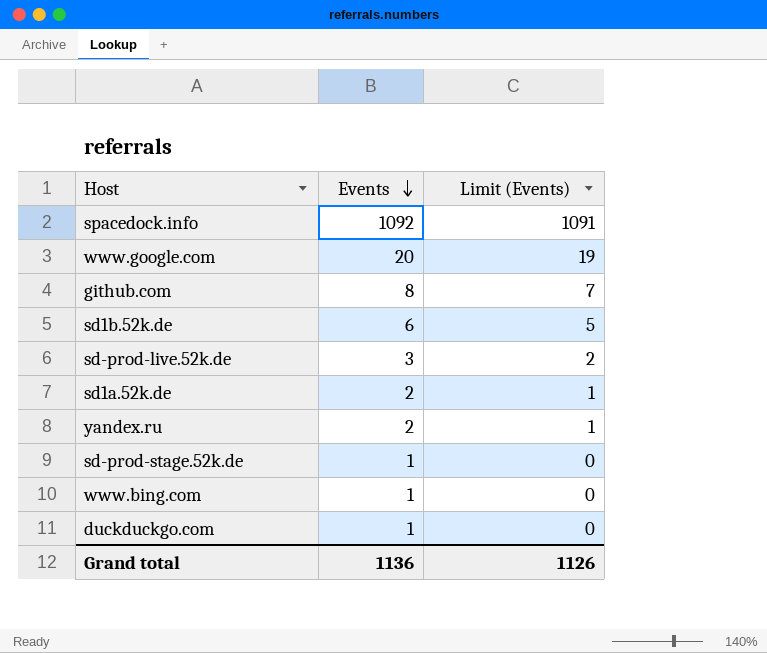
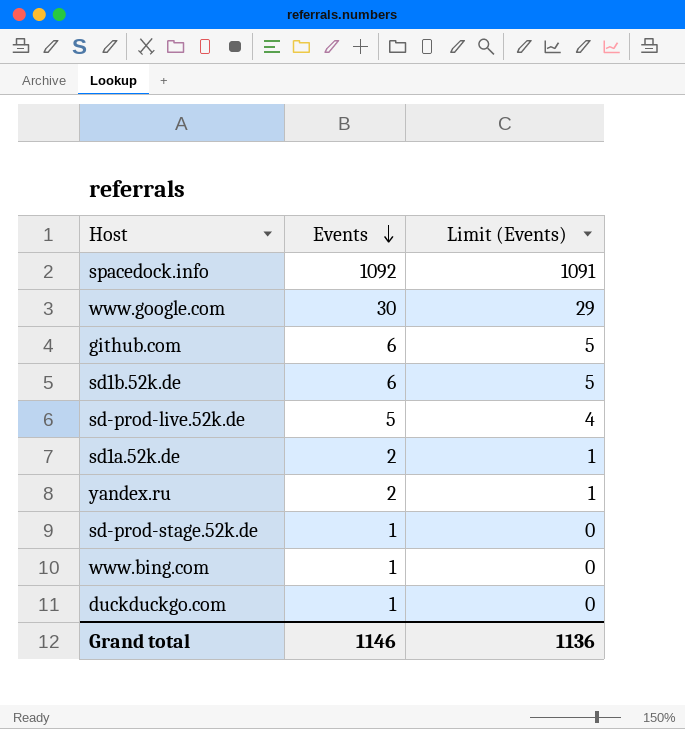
www.google.com | Events: 20 -> 30
www.google.com | Limit (Events): 19 -> 29
github.com | Events: 8 -> 6
github.com | Limit (Events): 7 -> 5
sd-prod-live.52k.de | Events: 3 -> 5
sd-prod-live.52k.de | Limit (Events): 2 -> 4
Grand total | Events: 1136 -> 1146
Grand total | Limit (Events): 1126 -> 1136

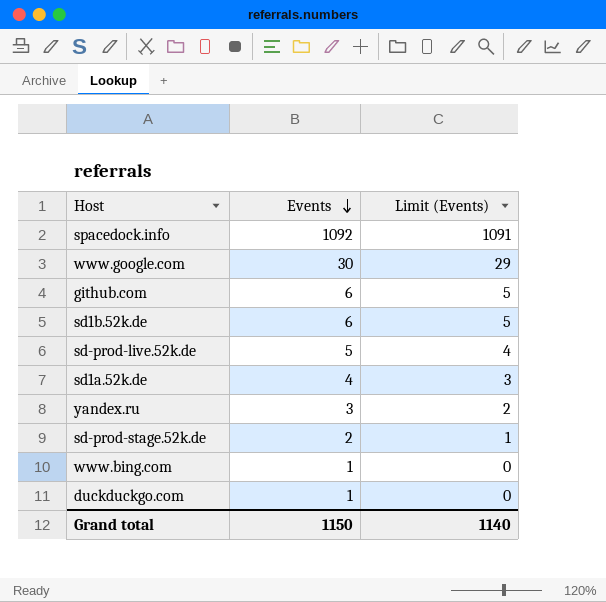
sd1a.52k.de | Events: 2 -> 4
sd1a.52k.de | Limit (Events): 1 -> 3
yandex.ru | Events: 2 -> 3
yandex.ru | Limit (Events): 1 -> 2
sd-prod-stage.52k.de | Events: 1 -> 2
sd-prod-stage.52k.de | Limit (Events): 0 -> 1
Grand total | Events: 1146 -> 1150
Grand total | Limit (Events): 1136 -> 1140

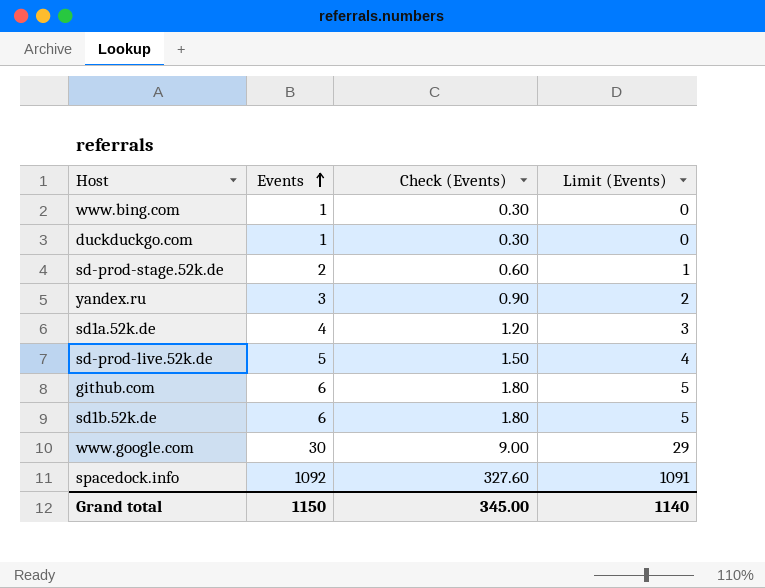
row order: Events descending -> Events ascending
column Check (Events) | formula: none -> [Events] * 0.3

